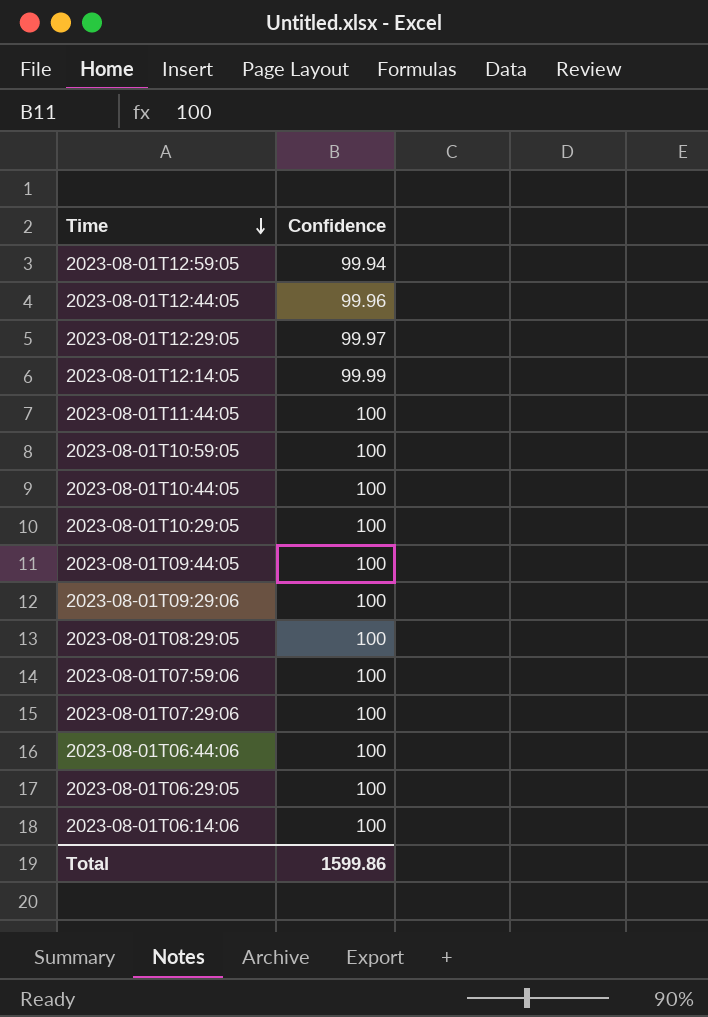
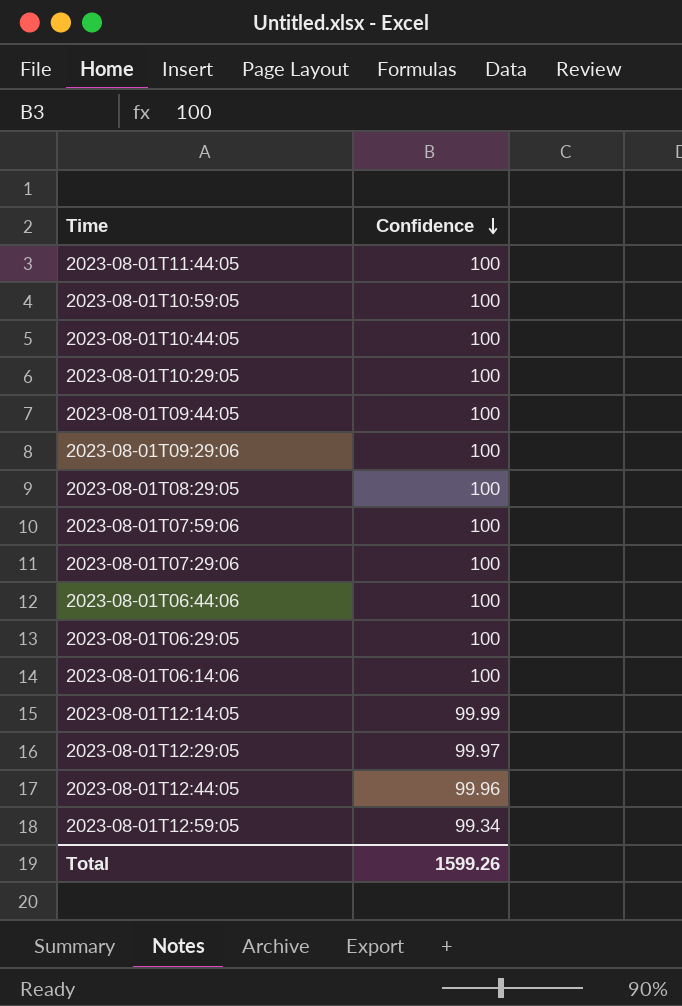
row order: Time descending -> Confidence descending
2023-08-01T12:59:05 | Confidence: 99.94 -> 99.34
Total | Confidence: 1599.86 -> 1599.26

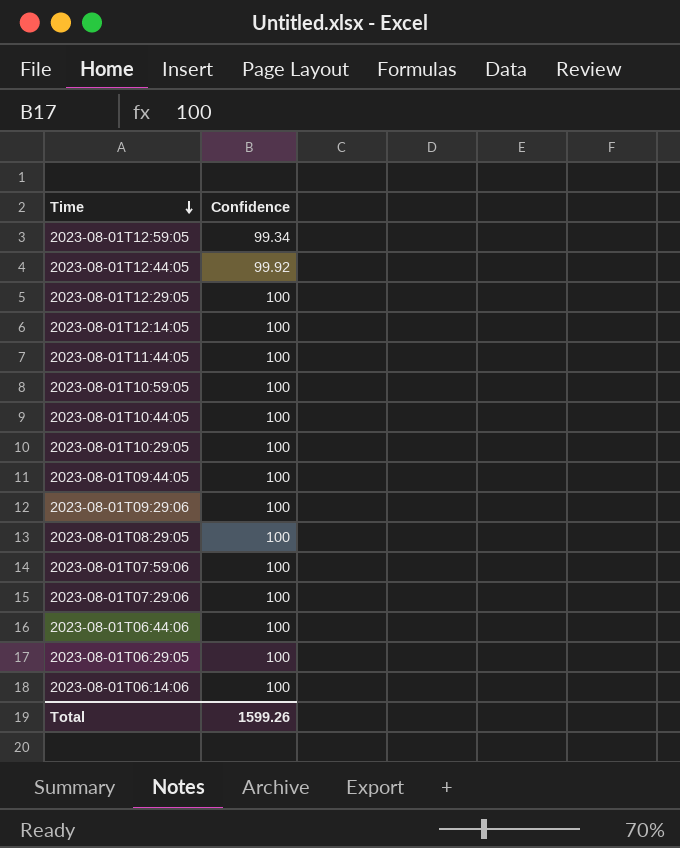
row order: Confidence descending -> Time descending
2023-08-01T12:44:05 | Confidence: 99.96 -> 99.92
2023-08-01T12:29:05 | Confidence: 99.97 -> 100
2023-08-01T12:14:05 | Confidence: 99.99 -> 100

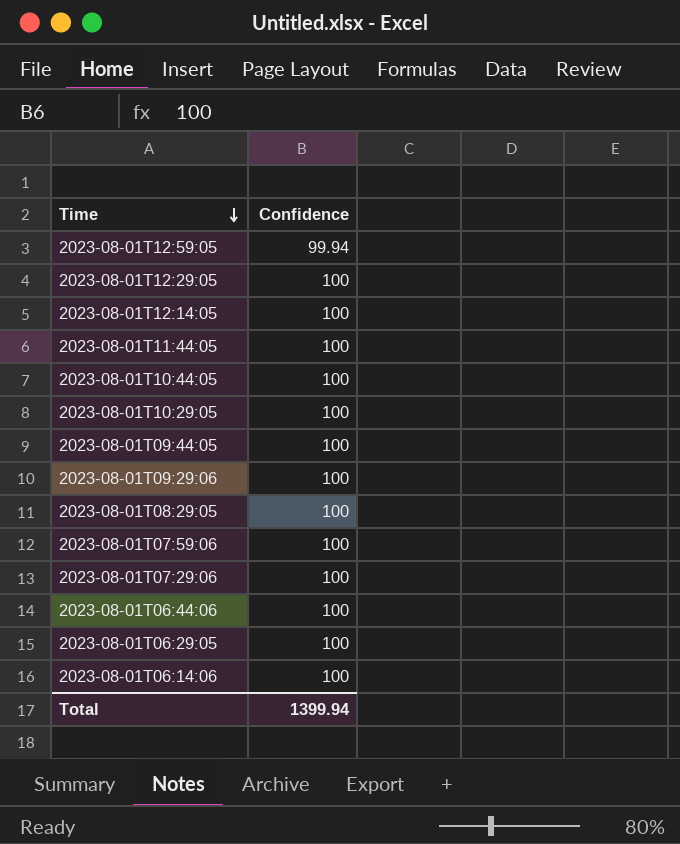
row 2023-08-01T12:44:05: 99.92 -> none
row 2023-08-01T10:59:05: 100 -> none
2023-08-01T12:59:05 | Confidence: 99.34 -> 99.94
Total | Confidence: 1599.26 -> 1399.94

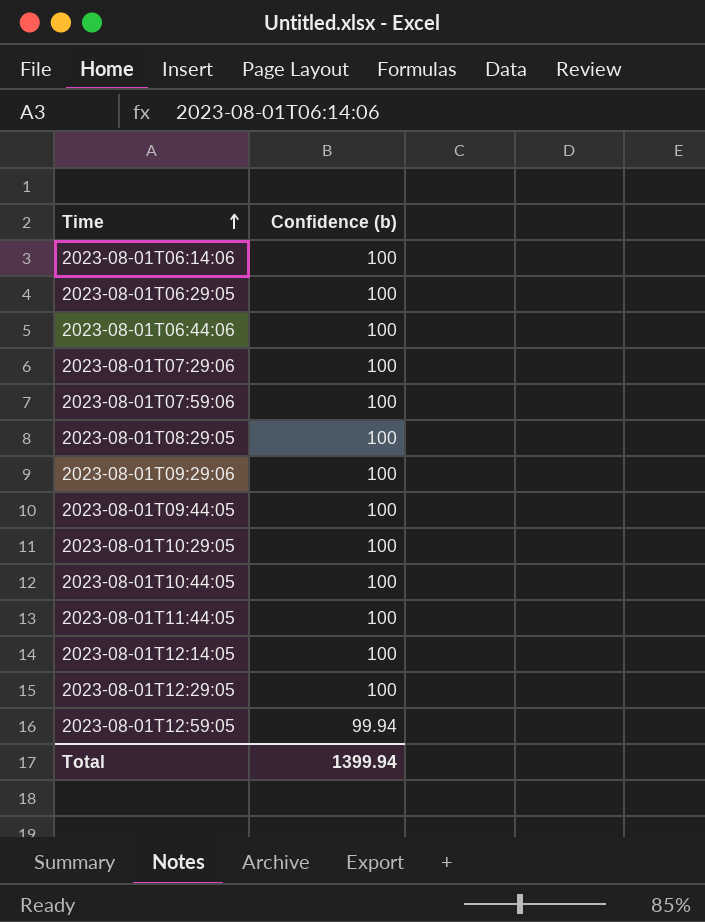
row order: Time descending -> Time ascending
column name: Confidence -> Confidence (b)

